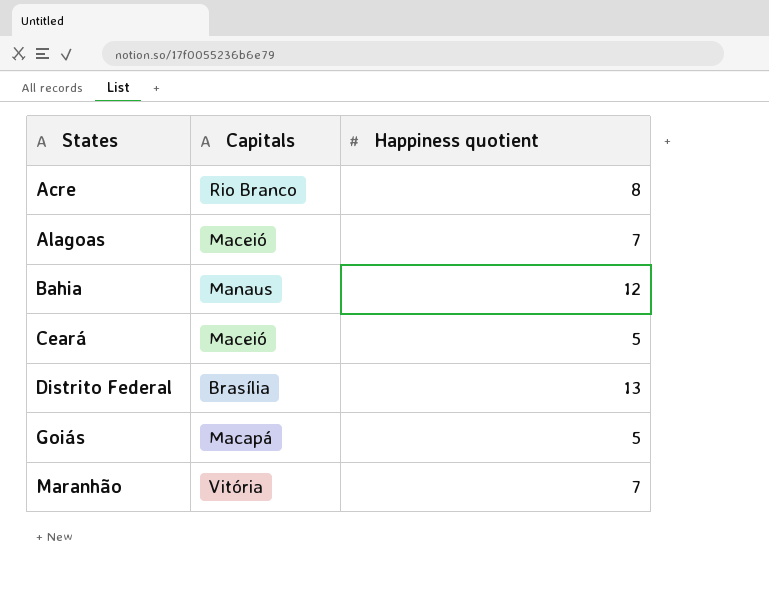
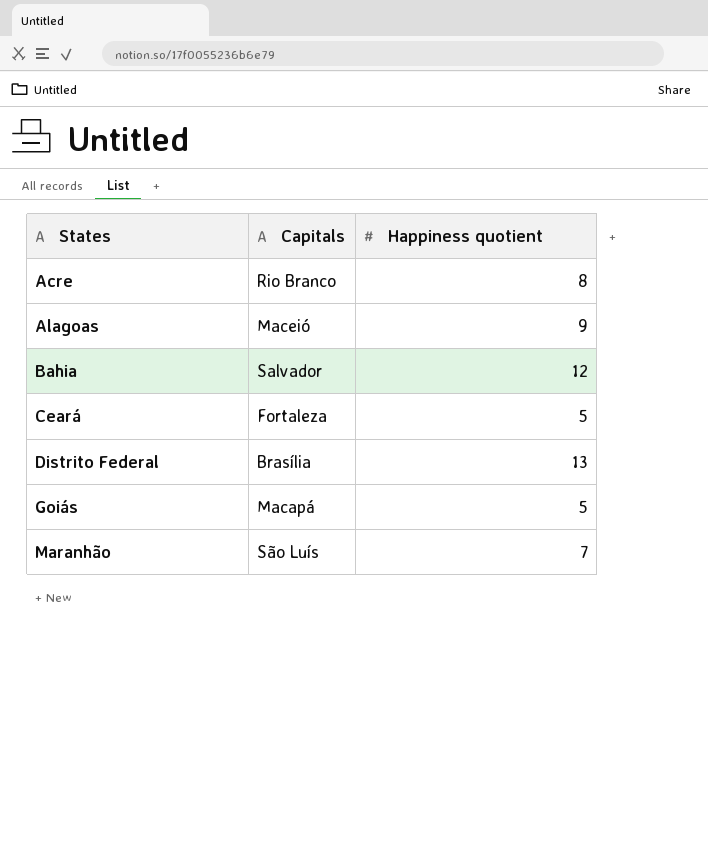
Alagoas | Happiness quotient: 7 -> 9
Bahia | Capitals: Manaus -> Salvador
Ceará | Capitals: Maceió -> Fortaleza
Maranhão | Capitals: Vitória -> São Luís

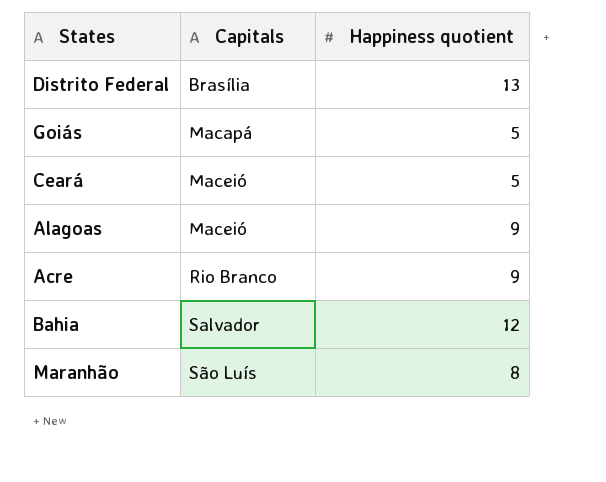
row order: States ascending -> Capitals ascending
Ceará | Capitals: Fortaleza -> Maceió
Acre | Happiness quotient: 8 -> 9
Maranhão | Happiness quotient: 7 -> 8

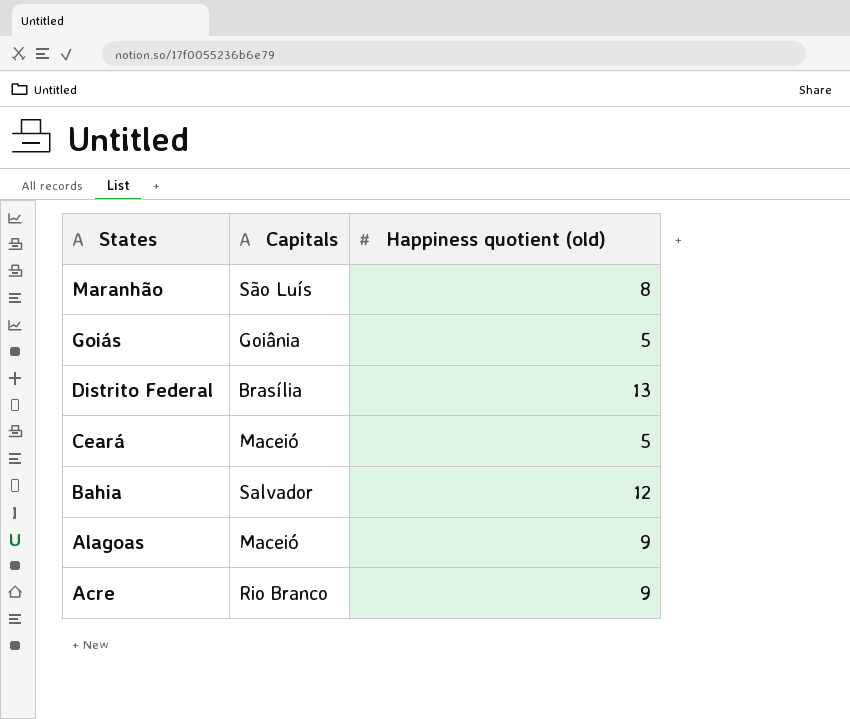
row order: Capitals ascending -> States descending
column name: Happiness quotient -> Happiness quotient (old)
Goiás | Capitals: Macapá -> Goiânia

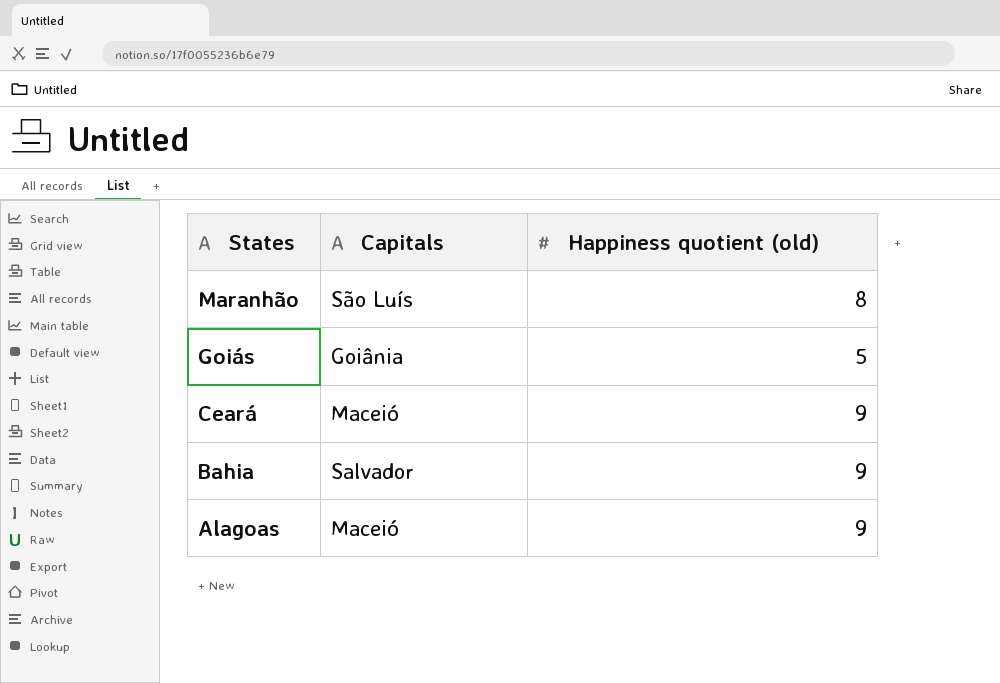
row Distrito Federal: Brasília | 13 -> none
row Acre: Rio Branco | 9 -> none
Ceará | Happiness quotient (old): 5 -> 9
Bahia | Happiness quotient (old): 12 -> 9

